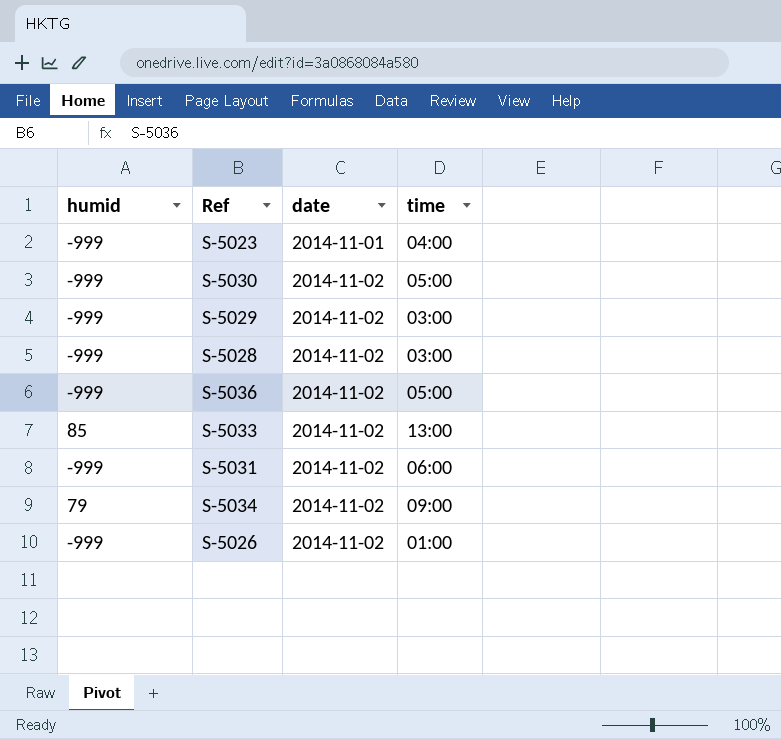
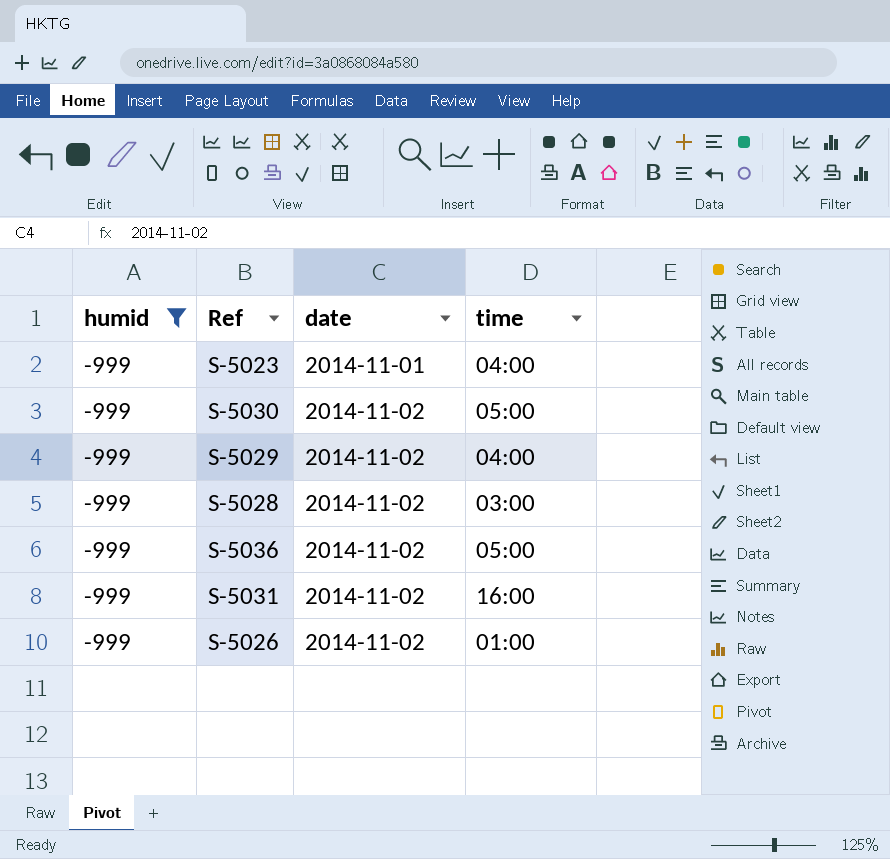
filter: none -> humid = -999
S-5029 | time: 03:00 -> 04:00
S-5031 | time: 06:00 -> 16:00

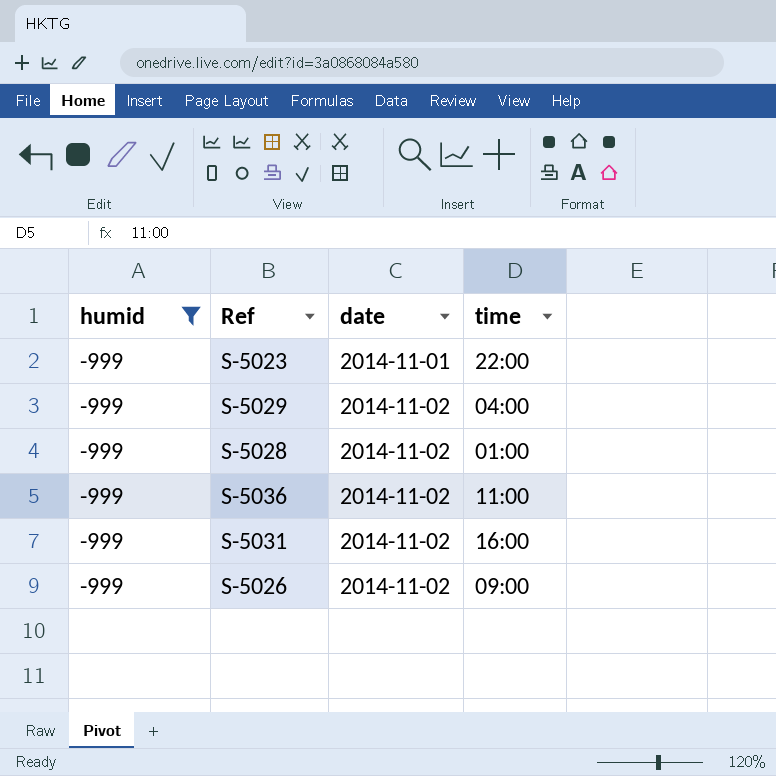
row S-5030: -999 | 2014-11-02 | 05:00 -> none
S-5023 | time: 04:00 -> 22:00
S-5028 | time: 03:00 -> 01:00
S-5036 | time: 05:00 -> 11:00
S-5026 | time: 01:00 -> 09:00

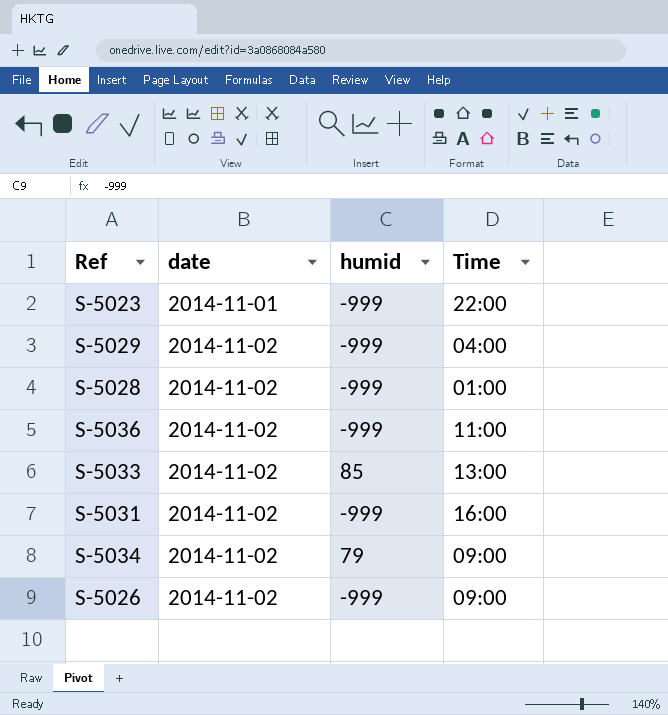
filter: humid = -999 -> none
column humid | position: 1 -> 3
column name: time -> Time

